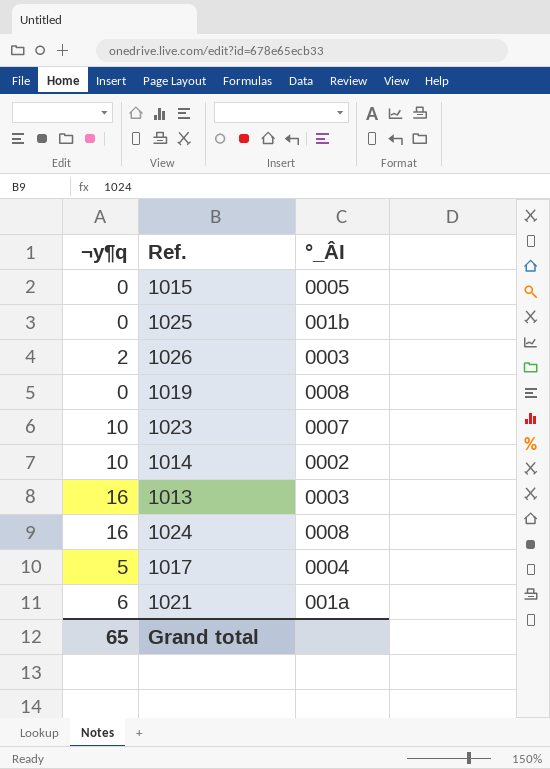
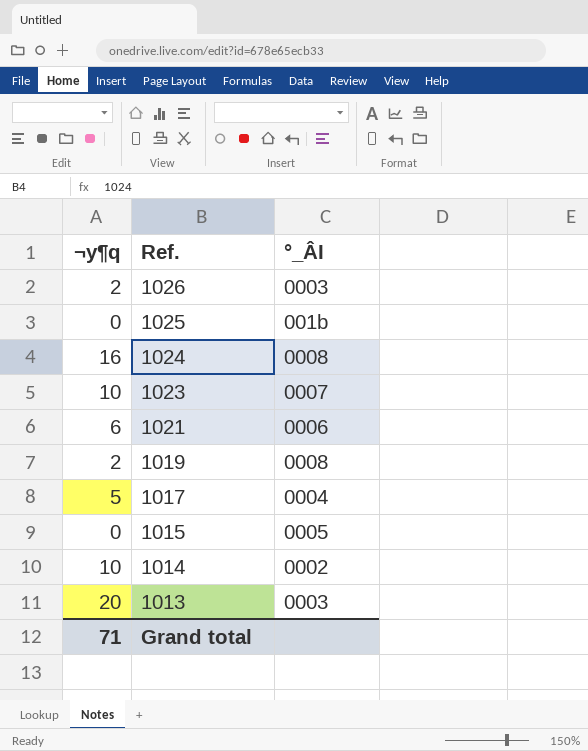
row order: none -> Ref. descending
1021 | °_ÂI: 001a -> 0006
1019 | ¬y¶q: 0 -> 2
1013 | ¬y¶q: 16 -> 20
Grand total | ¬y¶q: 65 -> 71

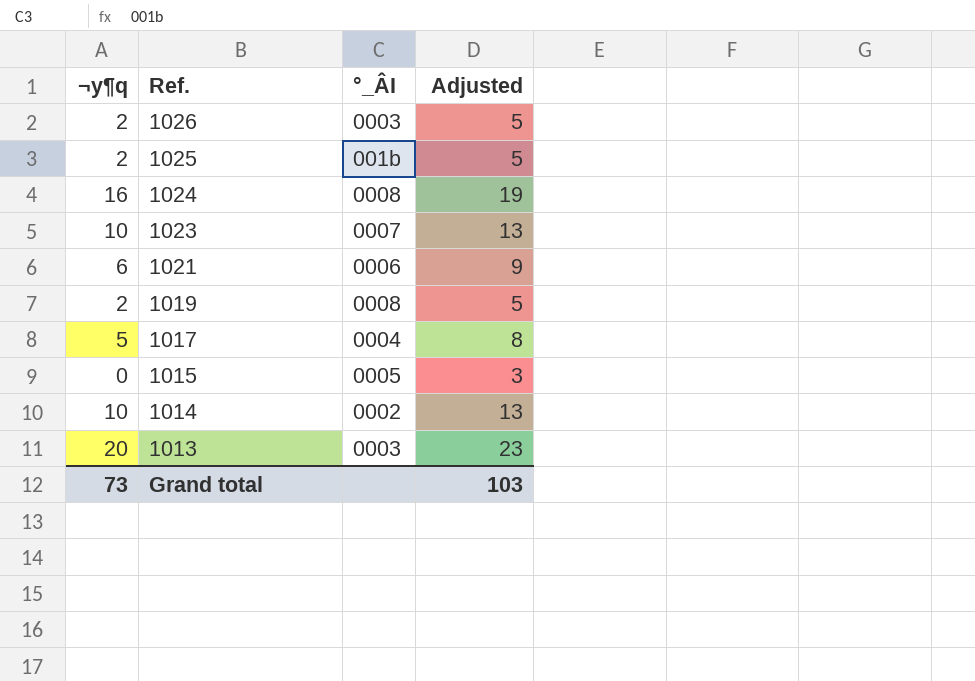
column Adjusted | formula: none -> [¬y¶q] + 3
1025 | ¬y¶q: 0 -> 2
Grand total | ¬y¶q: 71 -> 73

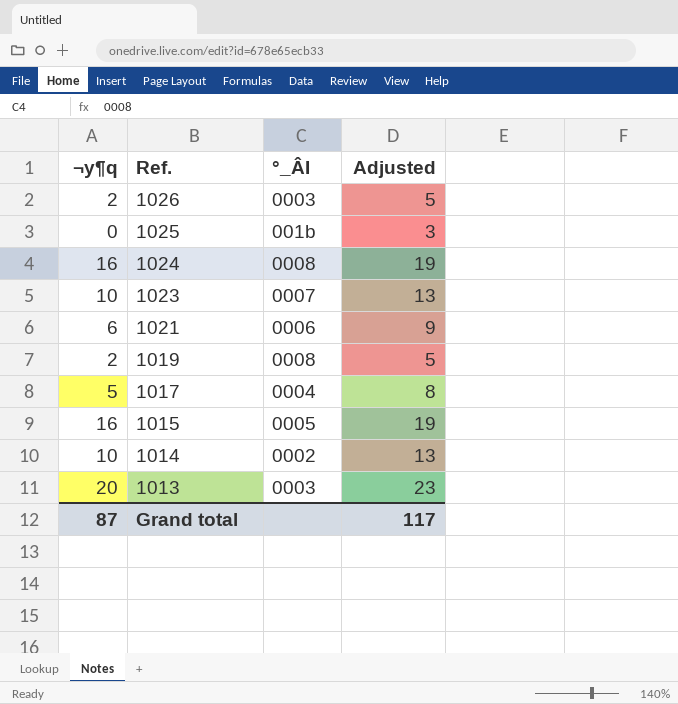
1025 | ¬y¶q: 2 -> 0
1025 | Adjusted: 5 -> 3
1015 | ¬y¶q: 0 -> 16
1015 | Adjusted: 3 -> 19
Grand total | ¬y¶q: 73 -> 87
Grand total | Adjusted: 103 -> 117

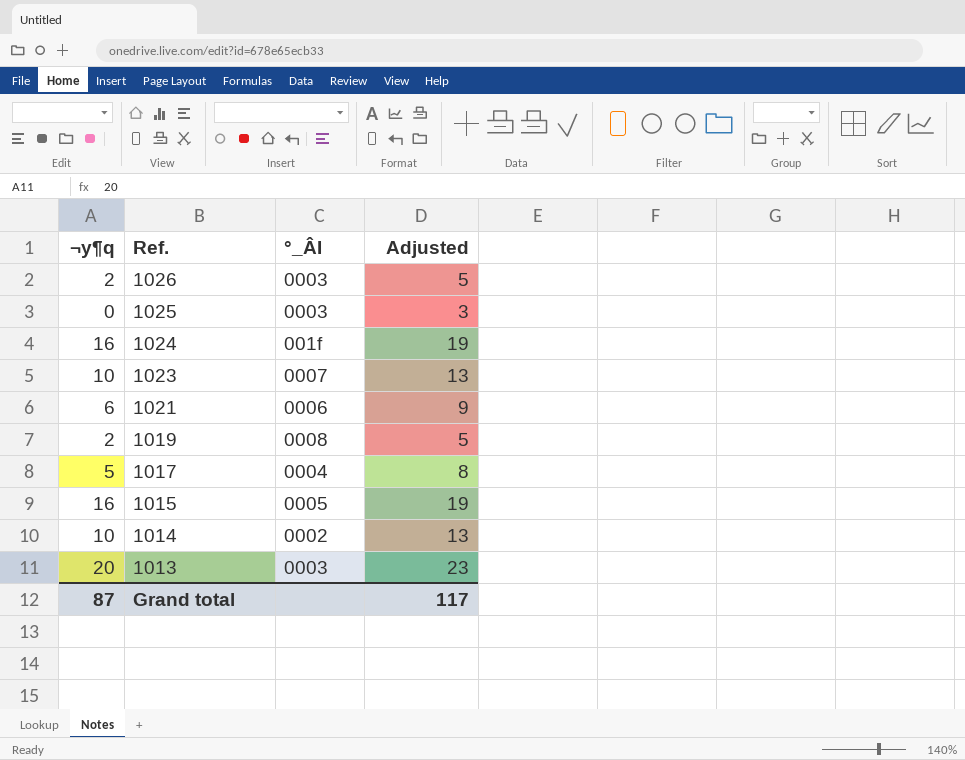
1025 | °_ÂI: 001b -> 0003
1024 | °_ÂI: 0008 -> 001f

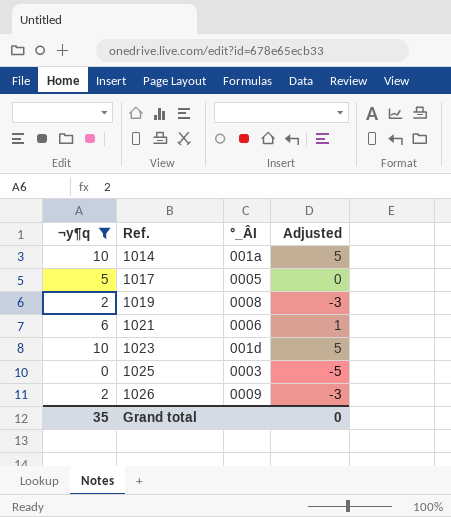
filter: none -> ¬y¶q <= 10
row order: Ref. descending -> Ref. ascending
column Adjusted | formula: [¬y¶q] + 3 -> [¬y¶q] - 5
1014 | °_ÂI: 0002 -> 001a
1017 | °_ÂI: 0004 -> 0005
1023 | °_ÂI: 0007 -> 001d
1026 | °_ÂI: 0003 -> 0009
Grand total | ¬y¶q: 87 -> 35
Grand total | Adjusted: 117 -> 0

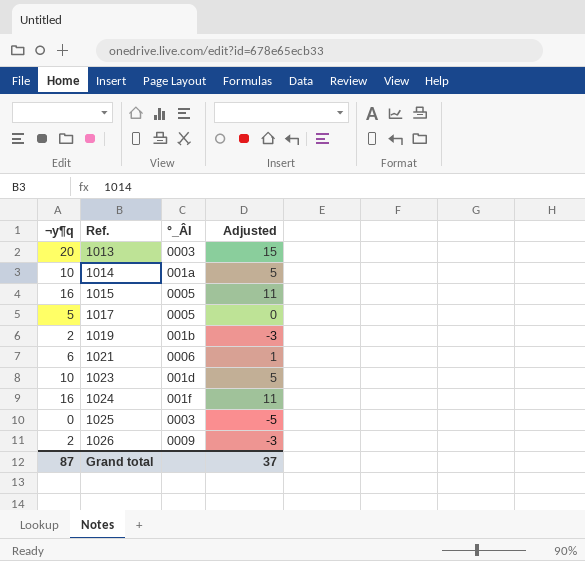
filter: ¬y¶q <= 10 -> none
1019 | °_ÂI: 0008 -> 001b
Grand total | ¬y¶q: 35 -> 87
Grand total | Adjusted: 0 -> 37

